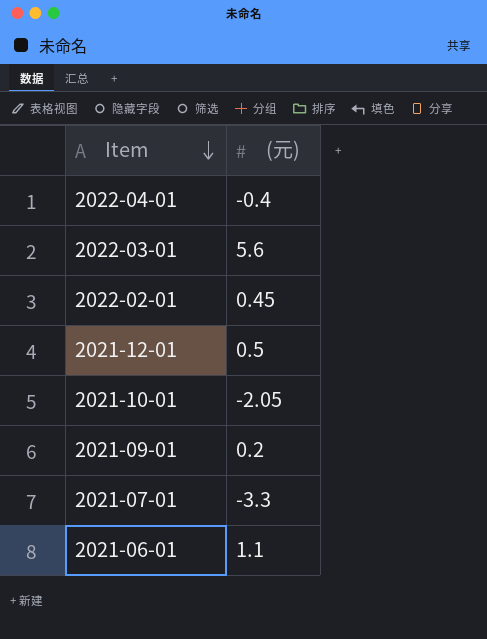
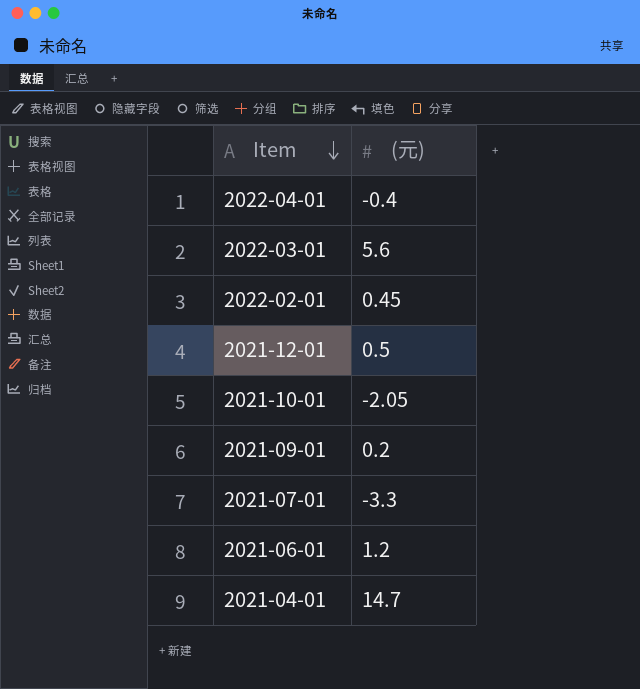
2021-06-01 | (元): 1.1 -> 1.2
row 2021-04-01: none -> 14.7

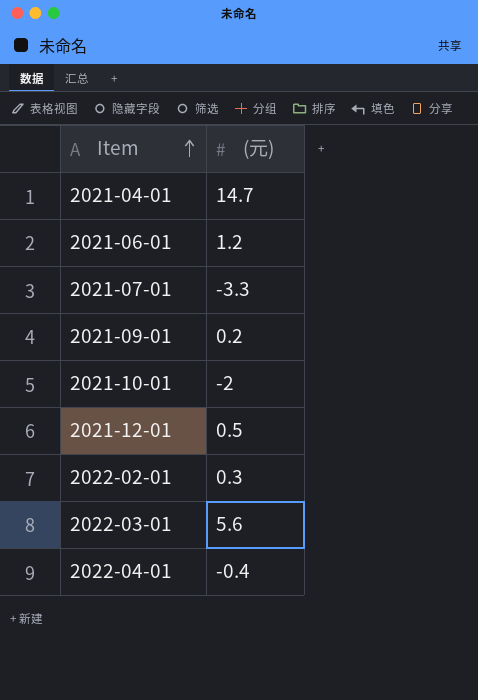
row order: Item descending -> Item ascending
2021-10-01 | (元): -2.05 -> -2
2022-02-01 | (元): 0.45 -> 0.3

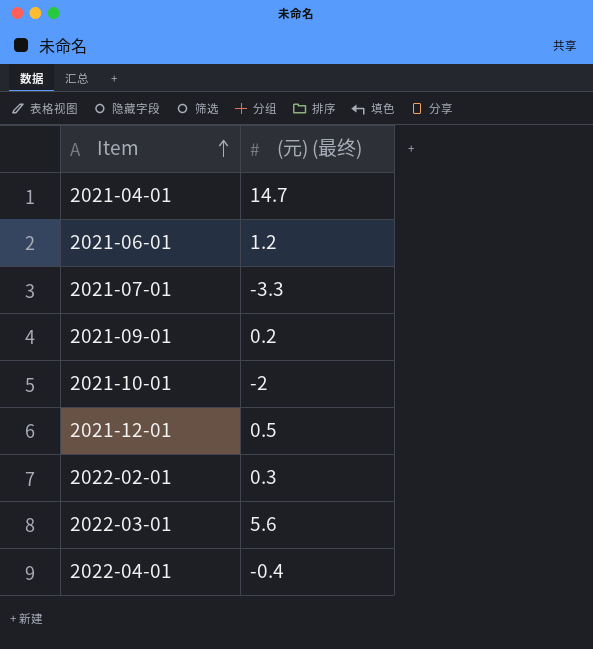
column name: (元) -> (元) (最终)

